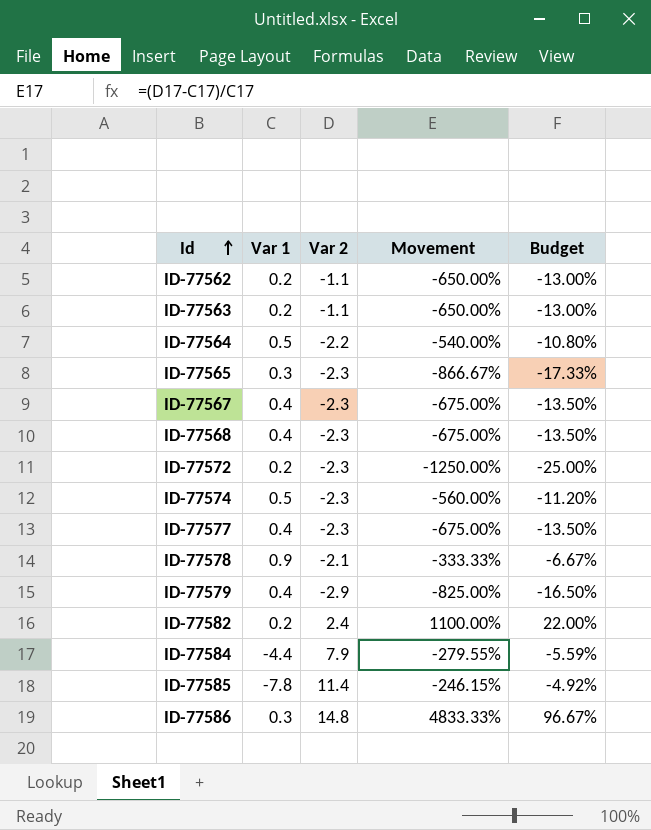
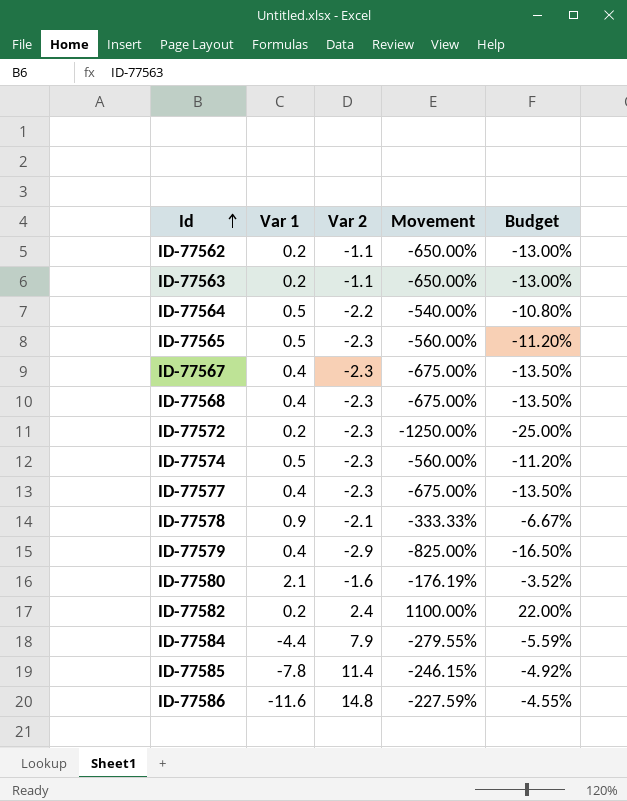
ID-77565 | Var 1: 0.3 -> 0.5
ID-77565 | Movement: -866.67% -> -560.00%
ID-77565 | Budget: -17.33% -> -11.20%
row ID-77580: none -> 2.1 | -1.6 | -176.19% | -3.52%
ID-77586 | Var 1: 0.3 -> -11.6
ID-77586 | Movement: 4833.33% -> -227.59%
ID-77586 | Budget: 96.67% -> -4.55%

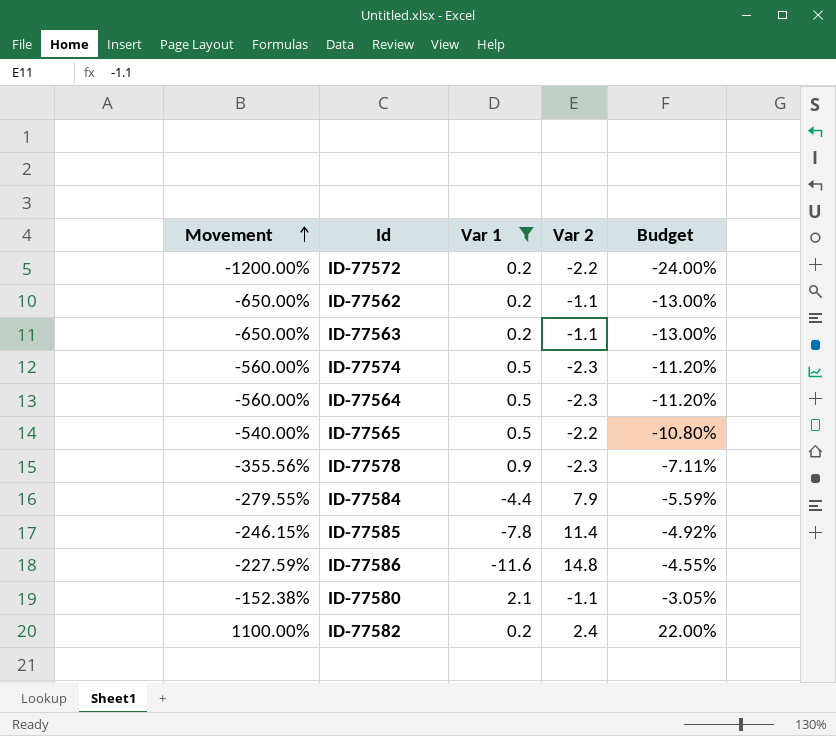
filter: none -> Var 1 != 0.4
row order: Id ascending -> Movement ascending
column Movement | position: 4 -> 1
ID-77572 | Movement: -1250.00% -> -1200.00%
ID-77572 | Var 2: -2.3 -> -2.2
ID-77572 | Budget: -25.00% -> -24.00%
ID-77564 | Movement: -540.00% -> -560.00%
ID-77564 | Var 2: -2.2 -> -2.3
ID-77564 | Budget: -10.80% -> -11.20%
ID-77565 | Movement: -560.00% -> -540.00%
ID-77565 | Var 2: -2.3 -> -2.2
ID-77565 | Budget: -11.20% -> -10.80%
ID-77578 | Movement: -333.33% -> -355.56%
ID-77578 | Var 2: -2.1 -> -2.3
ID-77578 | Budget: -6.67% -> -7.11%
ID-77580 | Movement: -176.19% -> -152.38%
ID-77580 | Var 2: -1.6 -> -1.1
ID-77580 | Budget: -3.52% -> -3.05%

